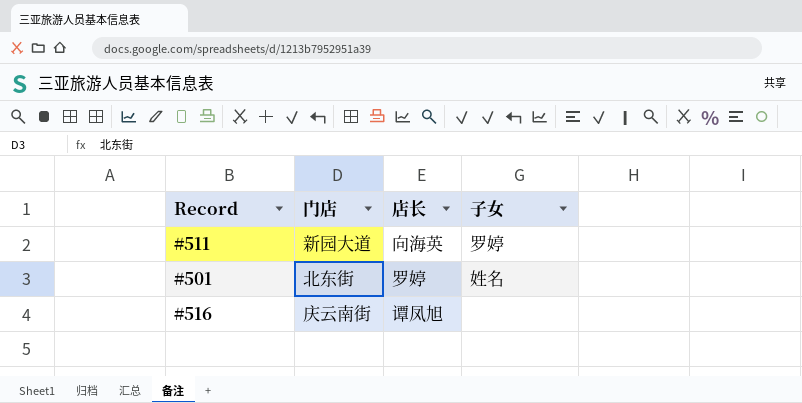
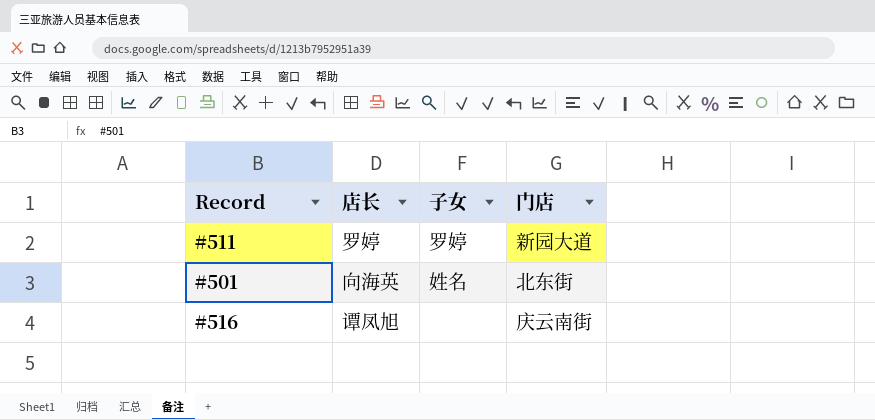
column 门店 | position: 2 -> 4
#511 | 店长: 向海英 -> 罗婷
#501 | 店长: 罗婷 -> 向海英

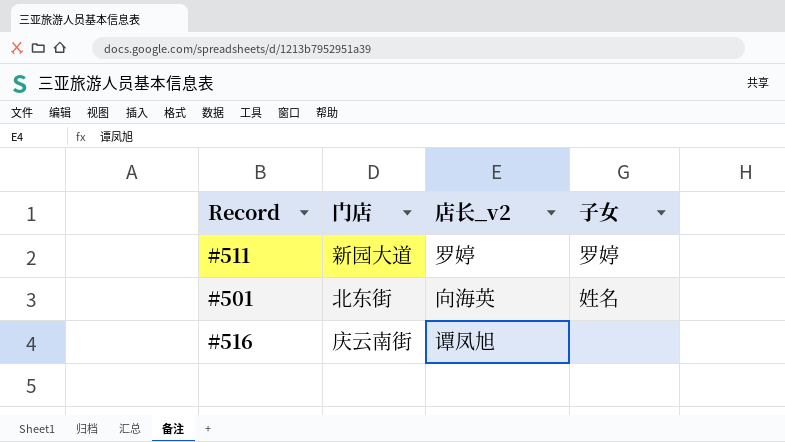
column 门店 | position: 4 -> 2
column name: 店长 -> 店长_v2

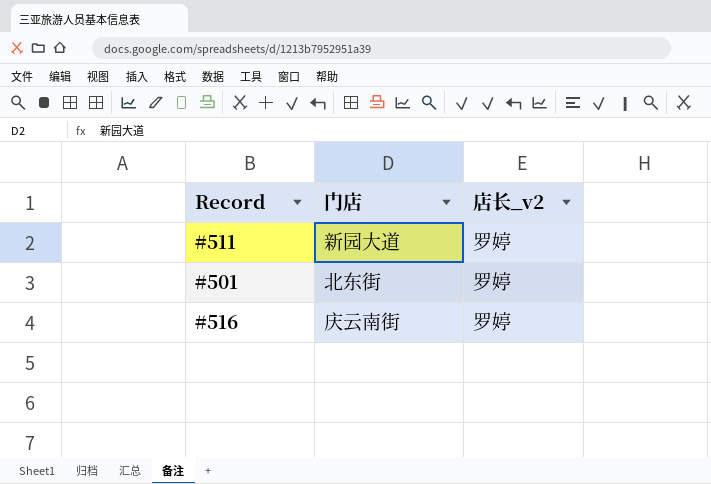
column 子女 | position: 4 -> none
#501 | 店长_v2: 向海英 -> 罗婷
#516 | 店长_v2: 谭凤旭 -> 罗婷

